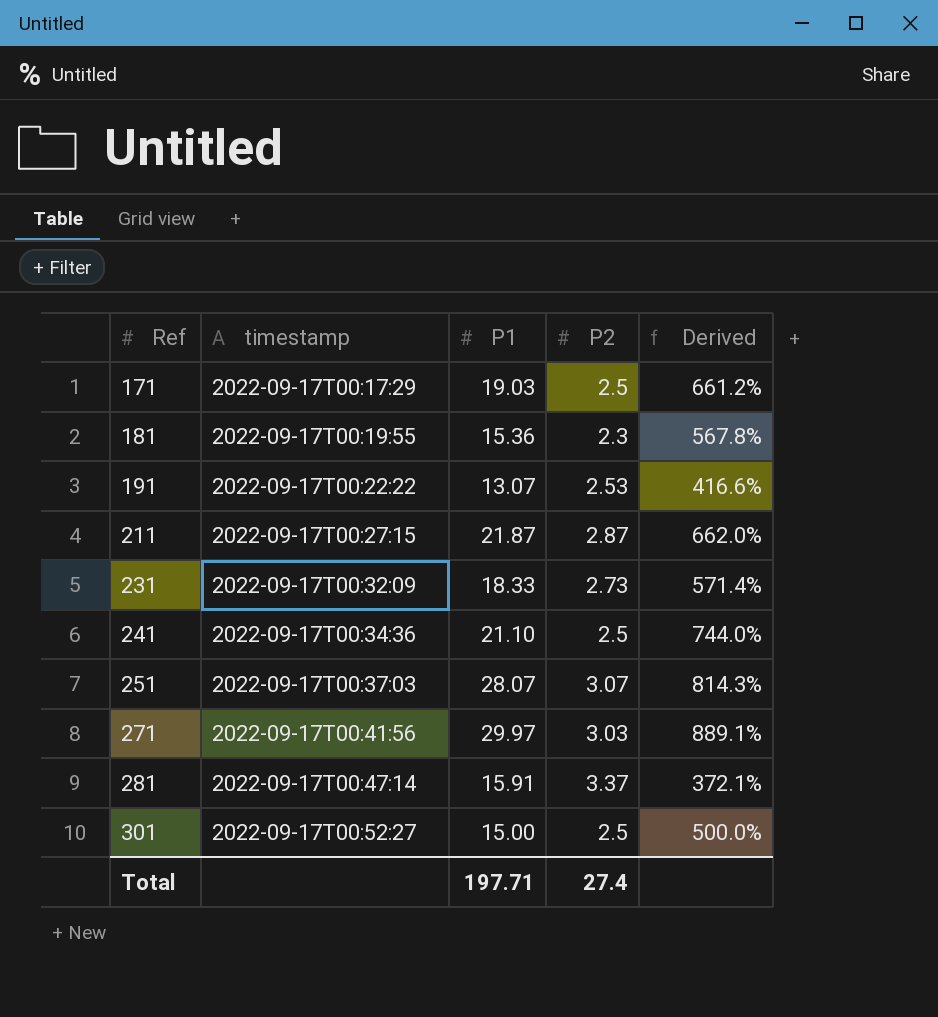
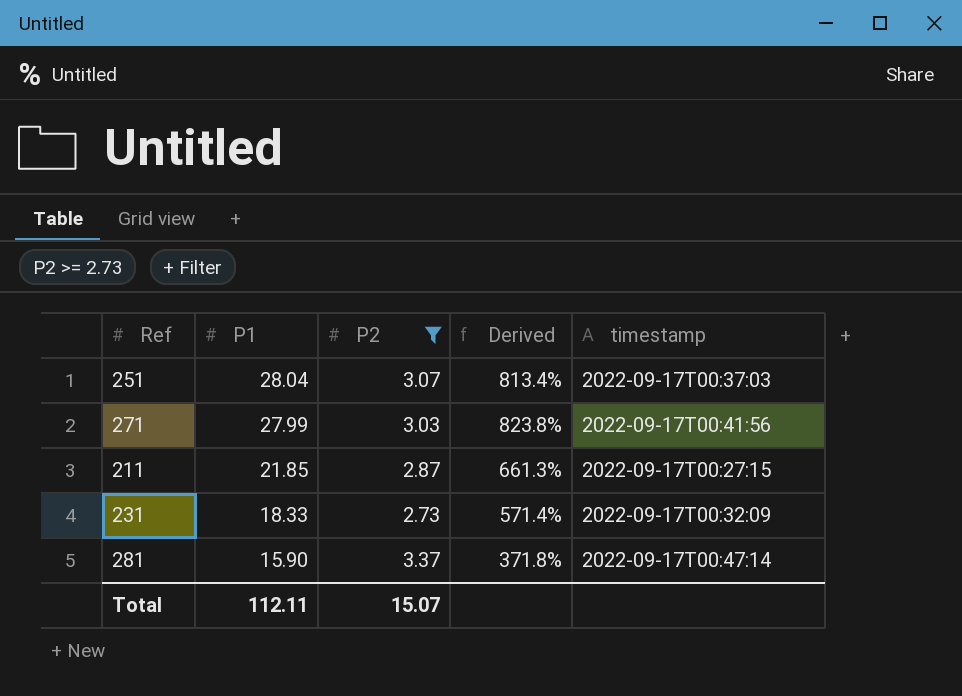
filter: none -> P2 >= 2.73
row order: Ref ascending -> P1 descending
column timestamp | position: 2 -> 5
251 | P1: 28.07 -> 28.04
251 | Derived: 814.3% -> 813.4%
271 | P1: 29.97 -> 27.99
271 | Derived: 889.1% -> 823.8%
211 | P1: 21.87 -> 21.85
211 | Derived: 662.0% -> 661.3%
281 | P1: 15.91 -> 15.90
281 | Derived: 372.1% -> 371.8%
Total | P1: 197.71 -> 112.11
Total | P2: 27.4 -> 15.07

